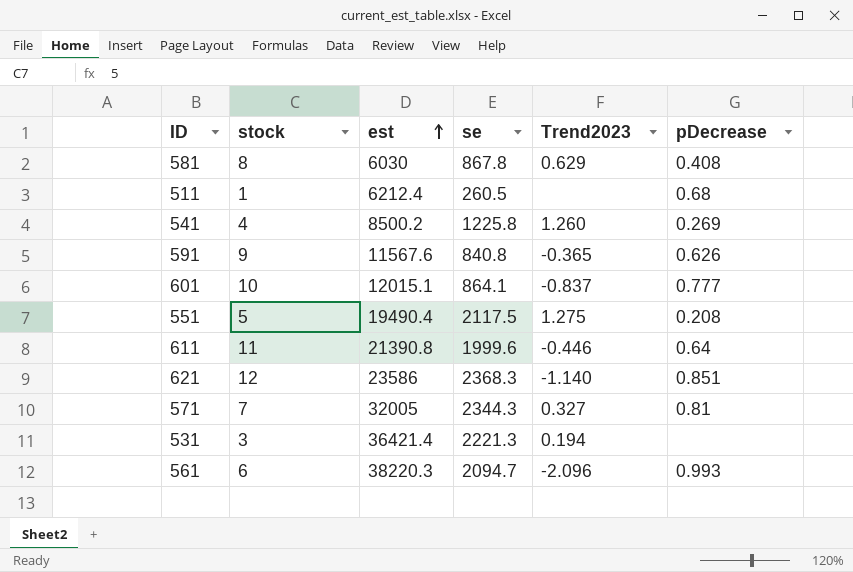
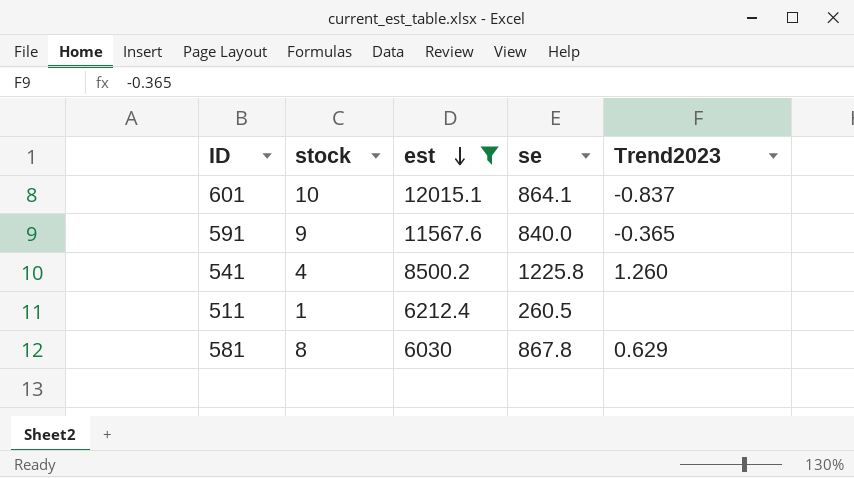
filter: none -> est <= 12015.1
row order: est ascending -> est descending
column pDecrease | position: 6 -> none
591 | se: 840.8 -> 840.0

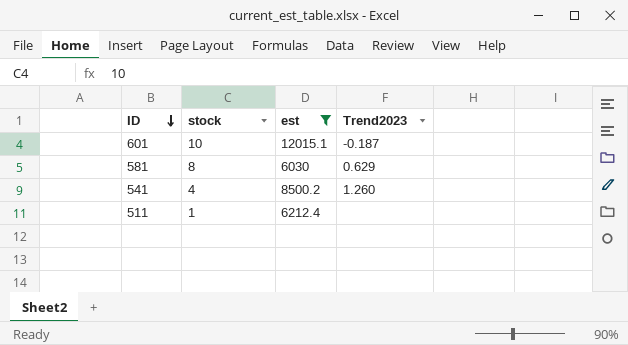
row order: est descending -> ID descending
column se | position: 4 -> none
row 591: 9 | 11567.6 | 840.0 | -0.365 -> none
601 | Trend2023: -0.837 -> -0.187

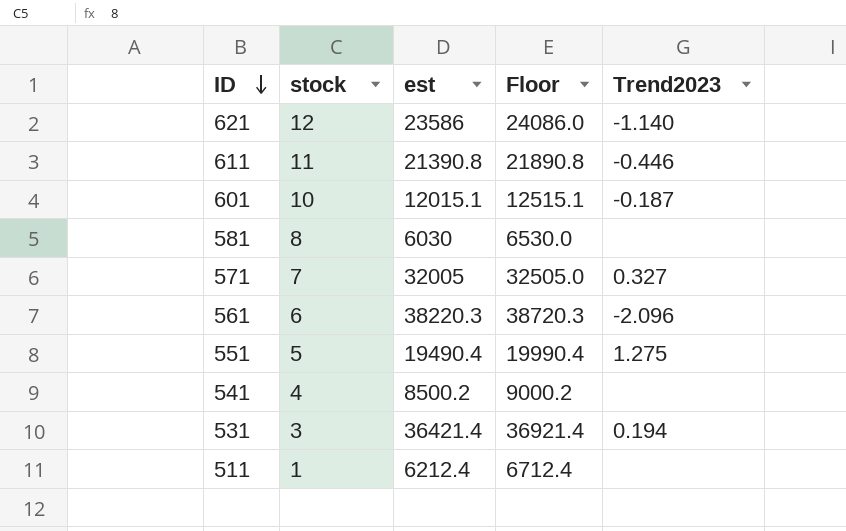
filter: est <= 12015.1 -> none
column Floor | formula: none -> [est] + 500
581 | Trend2023: 0.629 -> none
541 | Trend2023: 1.260 -> none

